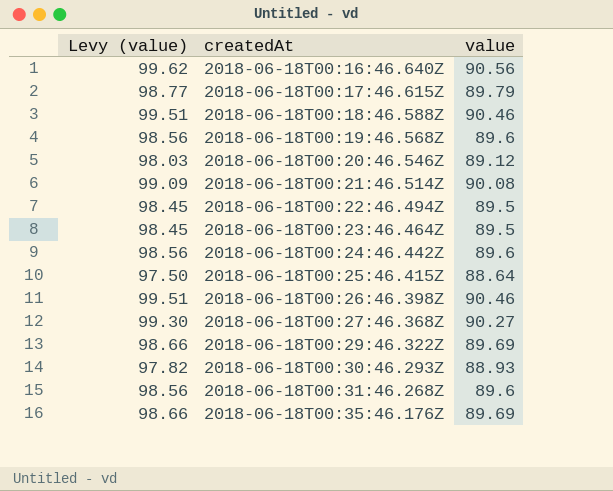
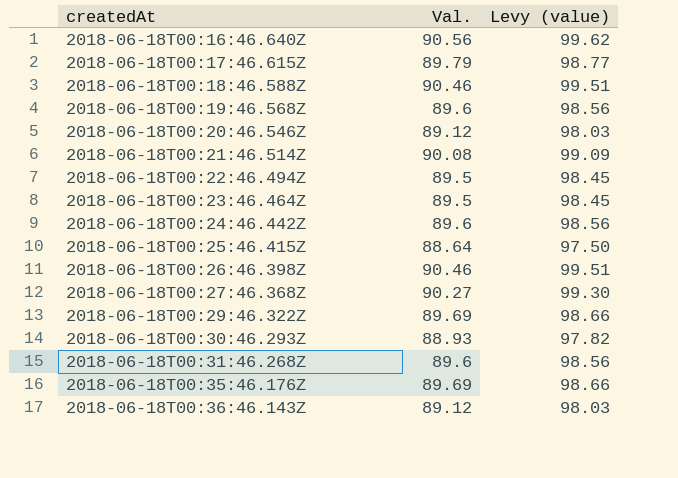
column name: value -> Val.
column Levy (value) | position: 1 -> 3
row 2018-06-18T00:36:46.143Z: none -> 89.12 | 98.03

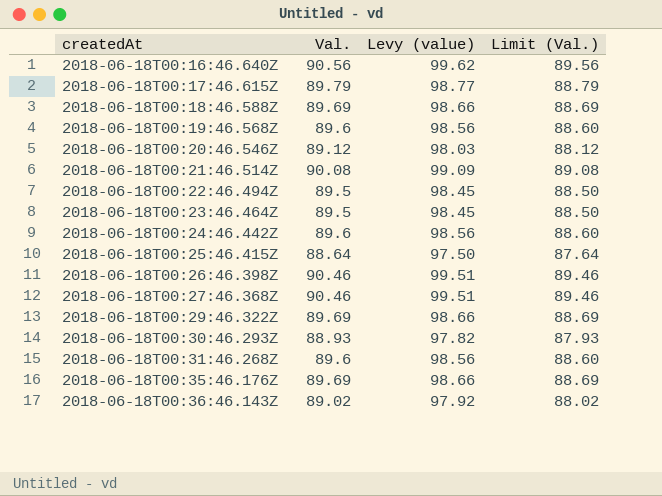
column Limit (Val.) | formula: none -> [Val.] - 1
2018-06-18T00:18:46.588Z | Val.: 90.46 -> 89.69
2018-06-18T00:18:46.588Z | Levy (value): 99.51 -> 98.66
2018-06-18T00:27:46.368Z | Val.: 90.27 -> 90.46
2018-06-18T00:27:46.368Z | Levy (value): 99.30 -> 99.51
2018-06-18T00:36:46.143Z | Val.: 89.12 -> 89.02
2018-06-18T00:36:46.143Z | Levy (value): 98.03 -> 97.92

